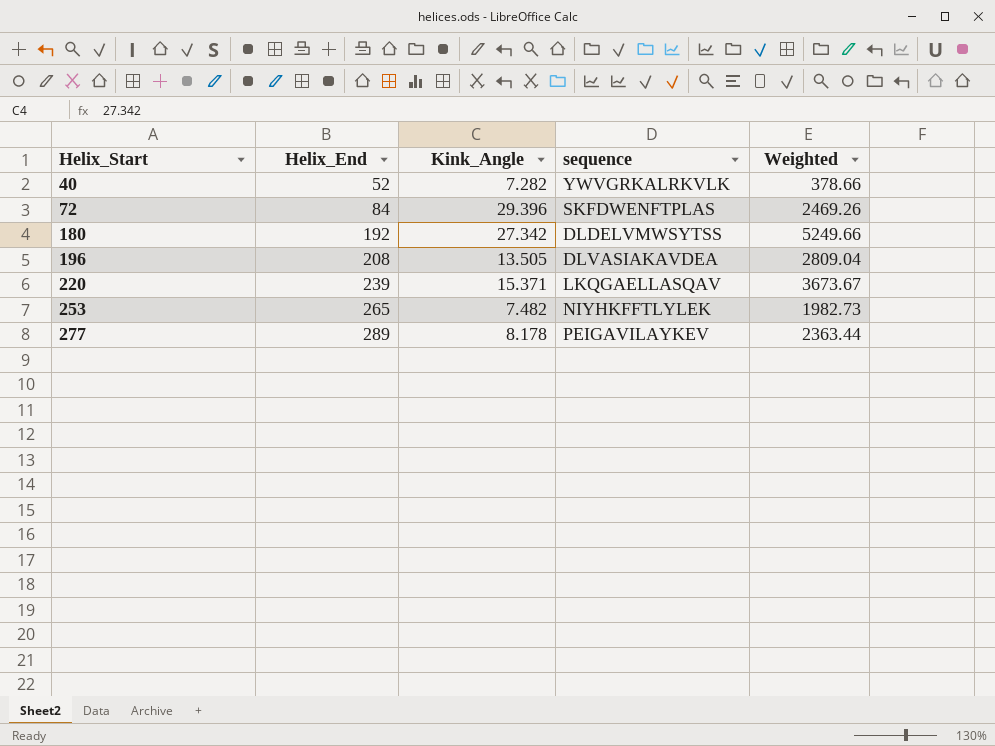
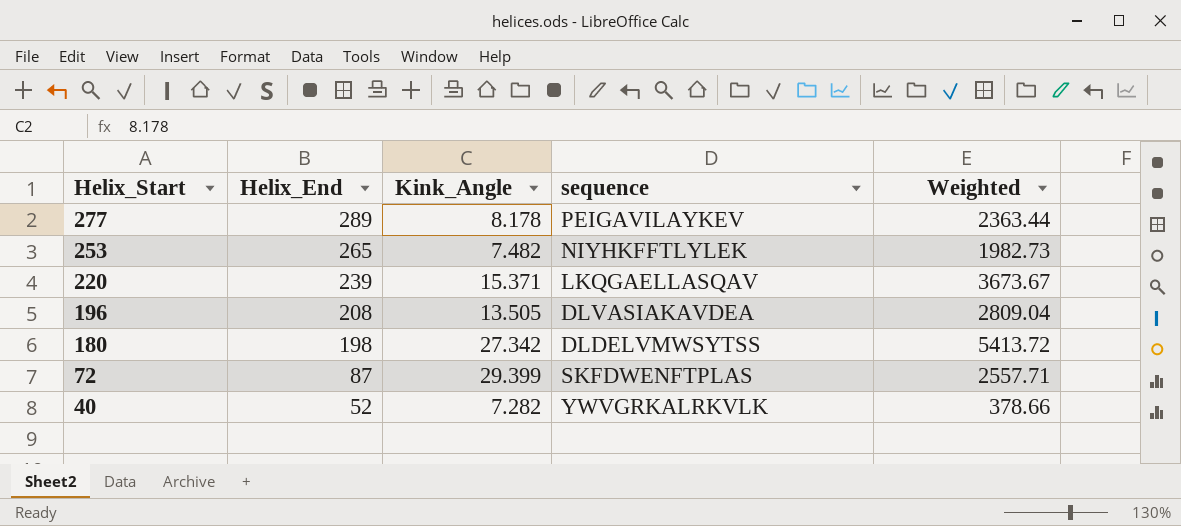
row order: Helix_Start ascending -> Helix_Start descending
180 | Helix_End: 192 -> 198
180 | Weighted: 5249.66 -> 5413.72
72 | Helix_End: 84 -> 87
72 | Kink_Angle: 29.396 -> 29.399
72 | Weighted: 2469.26 -> 2557.71

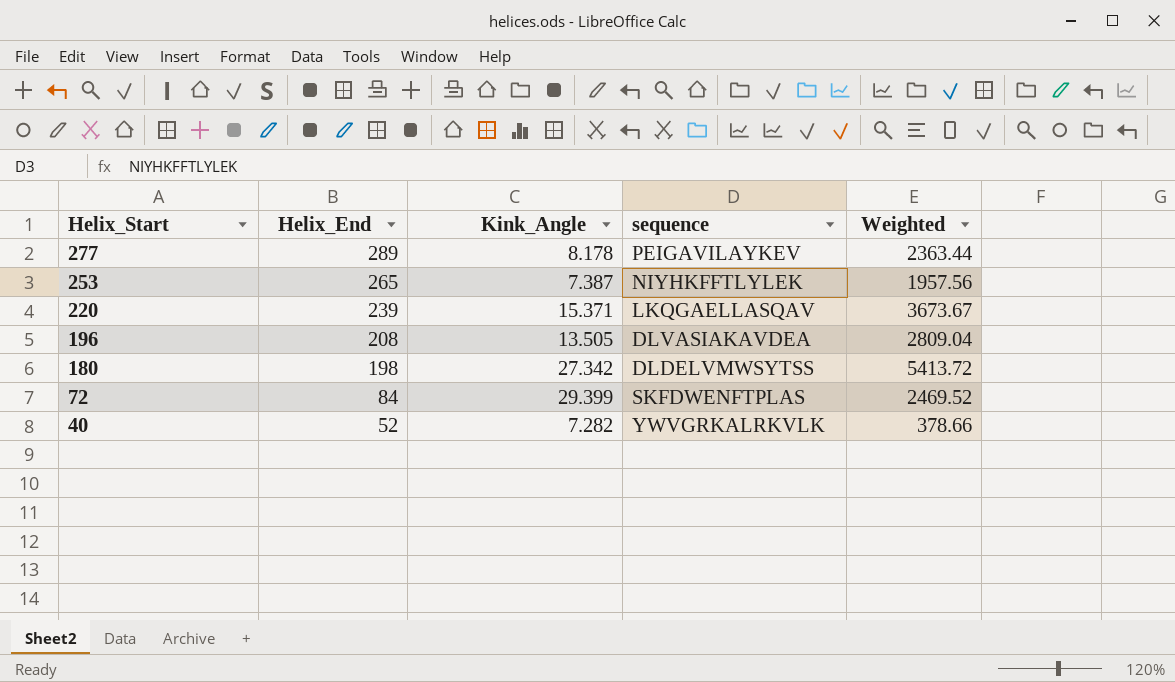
253 | Kink_Angle: 7.482 -> 7.387
253 | Weighted: 1982.73 -> 1957.56
72 | Helix_End: 87 -> 84
72 | Weighted: 2557.71 -> 2469.52

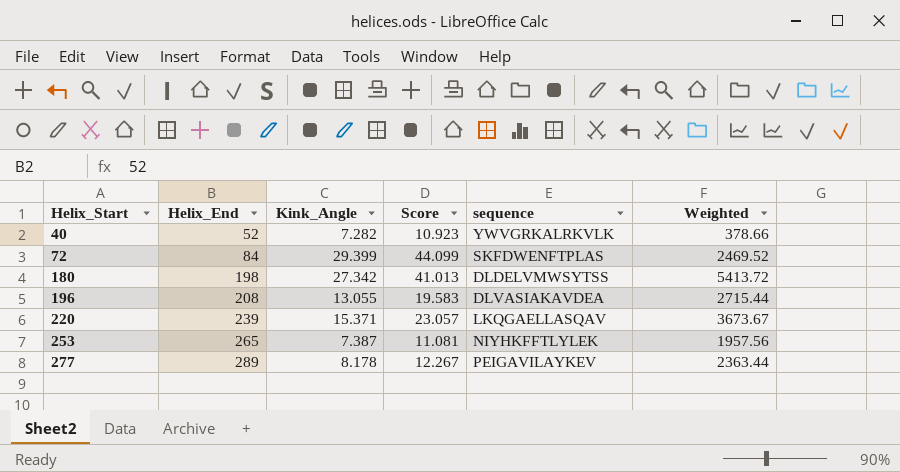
row order: Helix_Start descending -> Helix_Start ascending
column Score | formula: none -> [Kink_Angle] * 1.5
196 | Kink_Angle: 13.505 -> 13.055
196 | Weighted: 2809.04 -> 2715.44

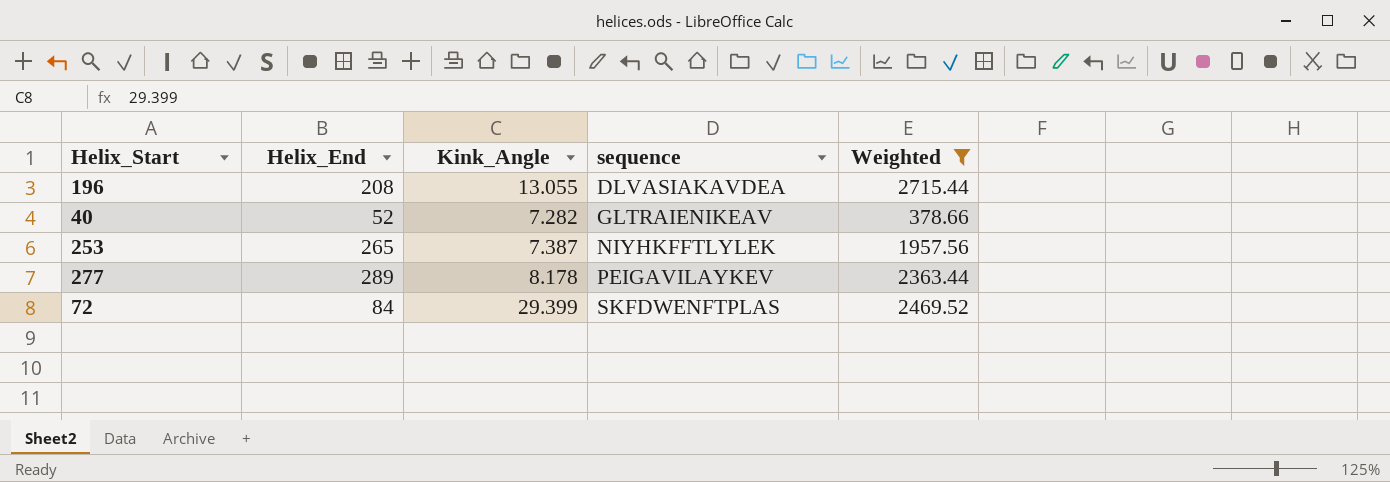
filter: none -> Weighted <= 2715.44
row order: Helix_Start ascending -> sequence ascending
column Score | formula: [Kink_Angle] * 1.5 -> none
40 | sequence: YWVGRKALRKVLK -> GLTRAIENIKEAV

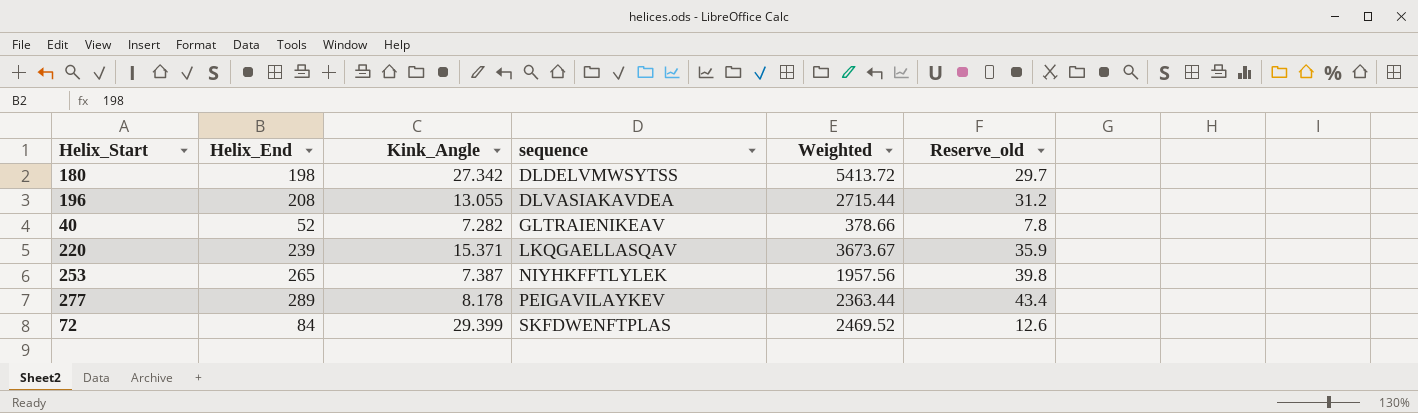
filter: Weighted <= 2715.44 -> none
column Reserve_old | formula: none -> [Helix_End] * 0.15

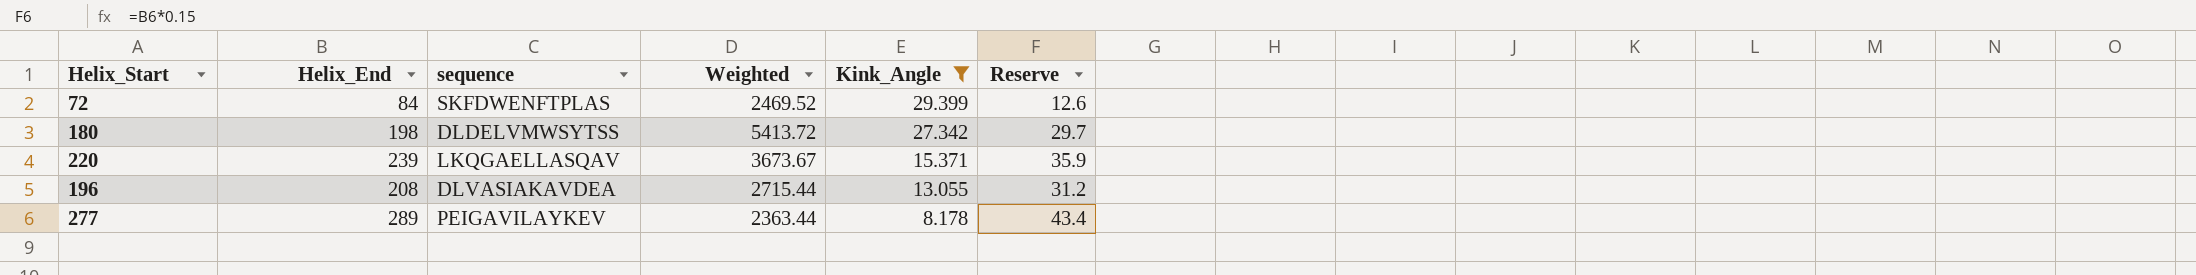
filter: none -> Kink_Angle >= 8.178
row order: sequence ascending -> Kink_Angle descending
column Kink_Angle | position: 3 -> 5
column name: Reserve_old -> Reserve

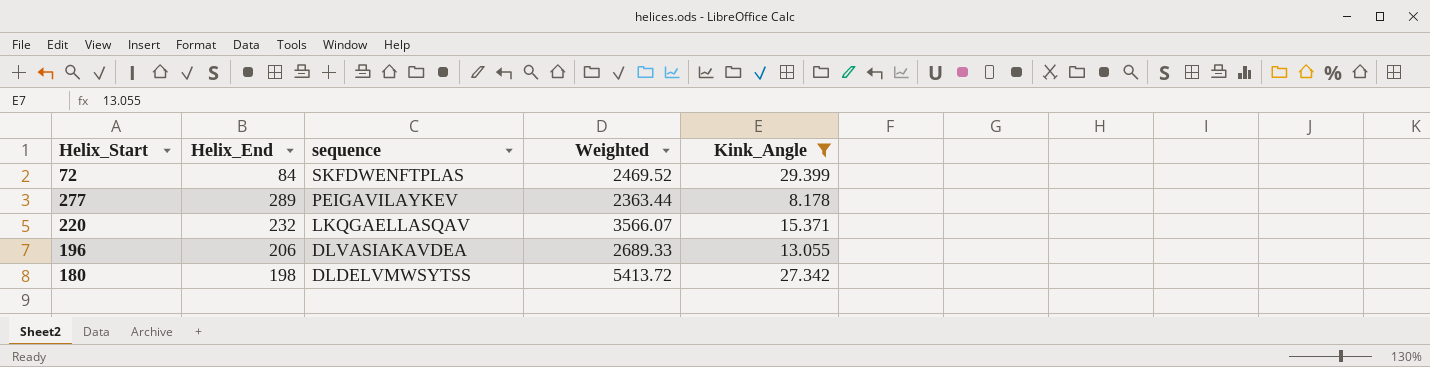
row order: Kink_Angle descending -> sequence descending
column Reserve | formula: [Helix_End] * 0.15 -> none
220 | Helix_End: 239 -> 232
220 | Weighted: 3673.67 -> 3566.07
196 | Helix_End: 208 -> 206
196 | Weighted: 2715.44 -> 2689.33

